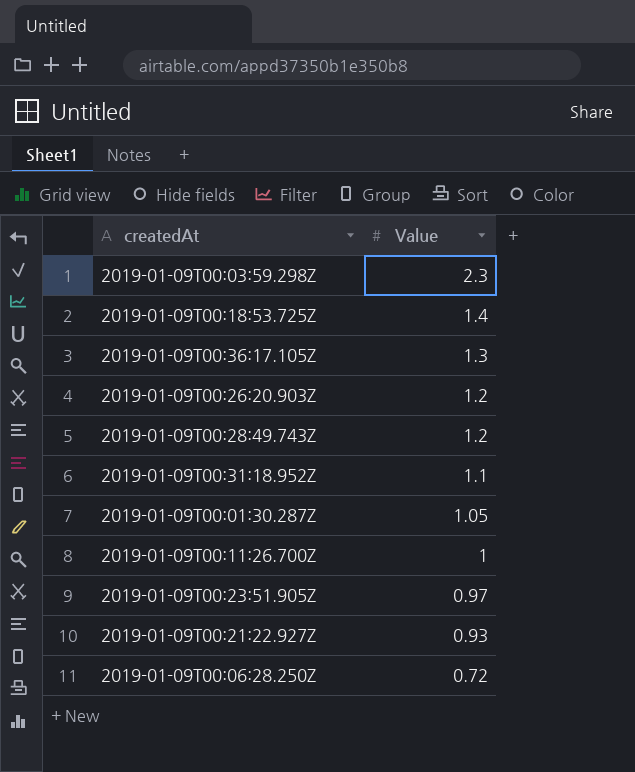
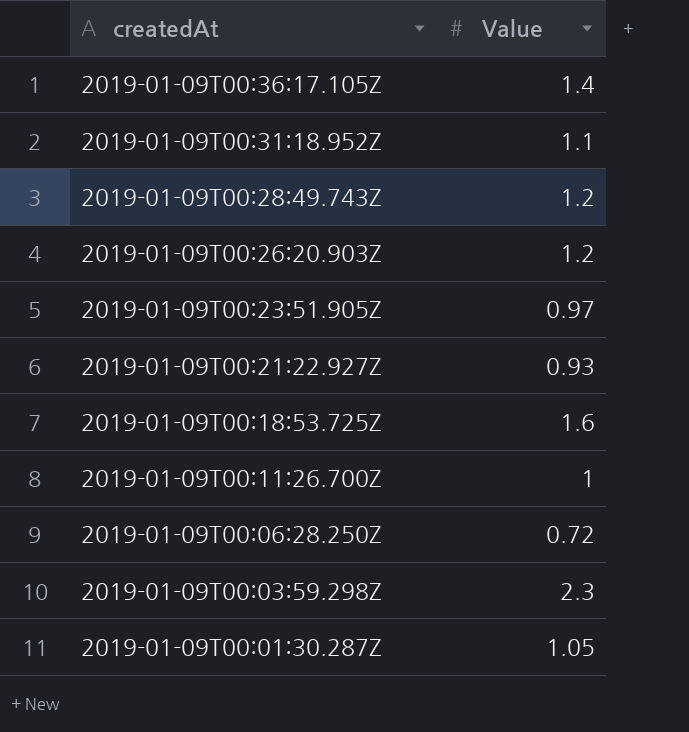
row order: Value descending -> createdAt descending
2019-01-09T00:36:17.105Z | Value: 1.3 -> 1.4
2019-01-09T00:18:53.725Z | Value: 1.4 -> 1.6

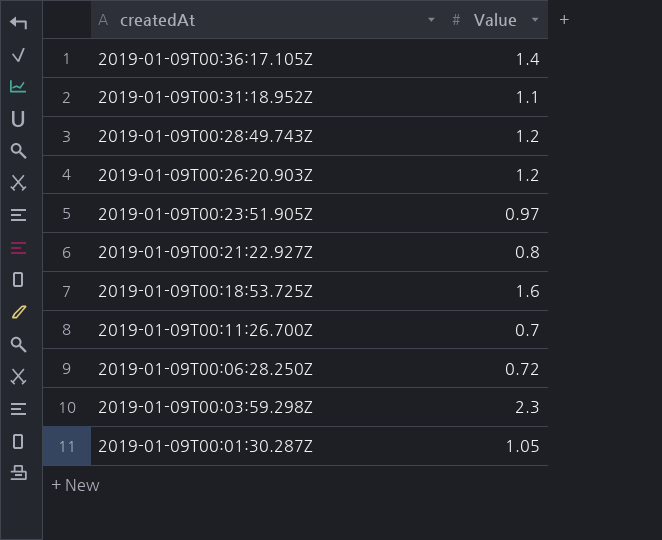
2019-01-09T00:21:22.927Z | Value: 0.93 -> 0.8
2019-01-09T00:11:26.700Z | Value: 1 -> 0.7

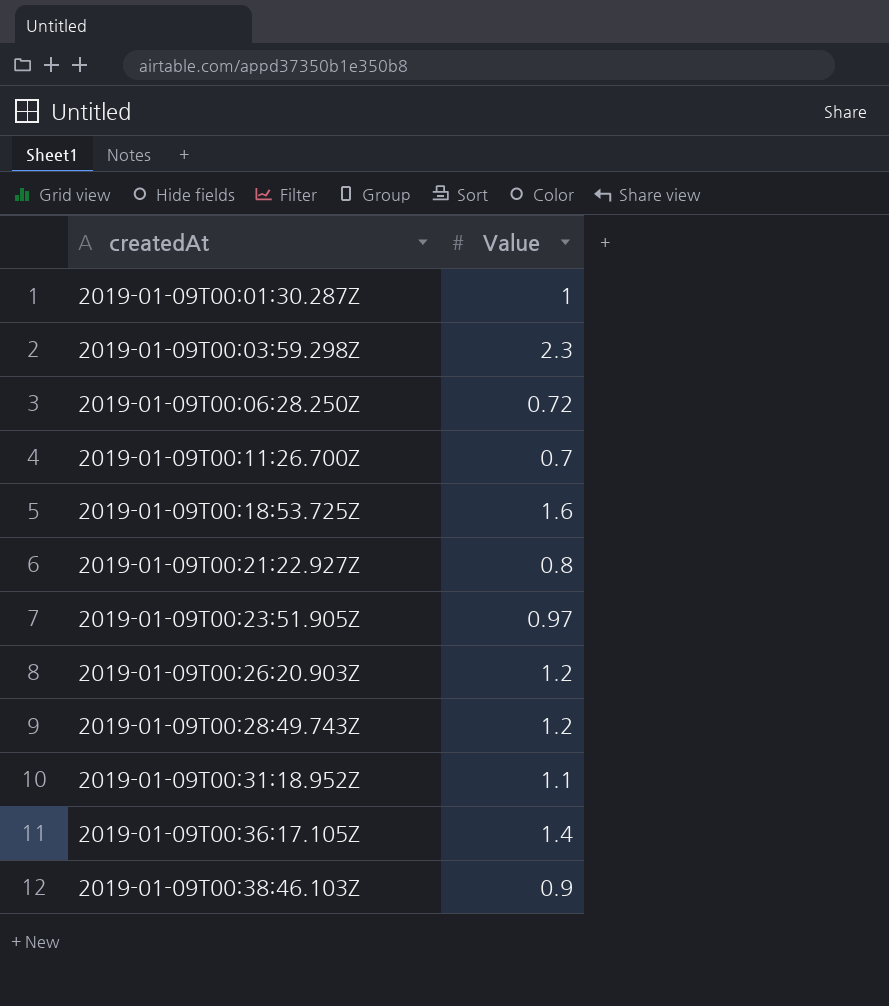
row order: createdAt descending -> createdAt ascending
2019-01-09T00:01:30.287Z | Value: 1.05 -> 1
row 2019-01-09T00:38:46.103Z: none -> 0.9

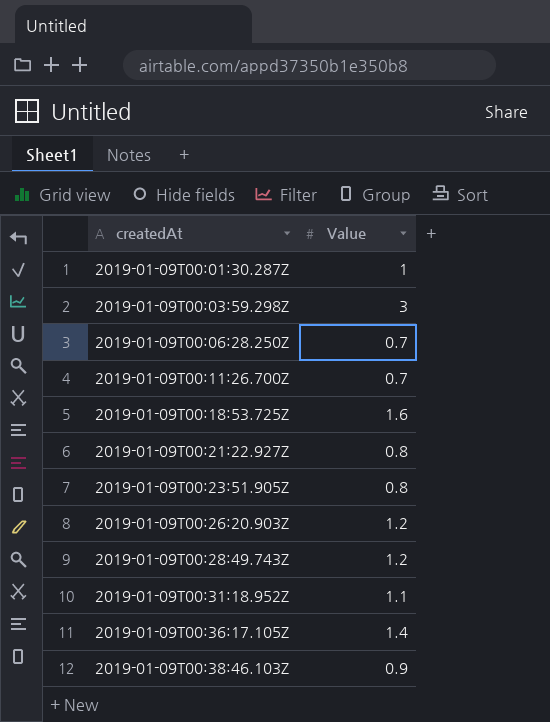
2019-01-09T00:03:59.298Z | Value: 2.3 -> 3
2019-01-09T00:06:28.250Z | Value: 0.72 -> 0.7
2019-01-09T00:23:51.905Z | Value: 0.97 -> 0.8

